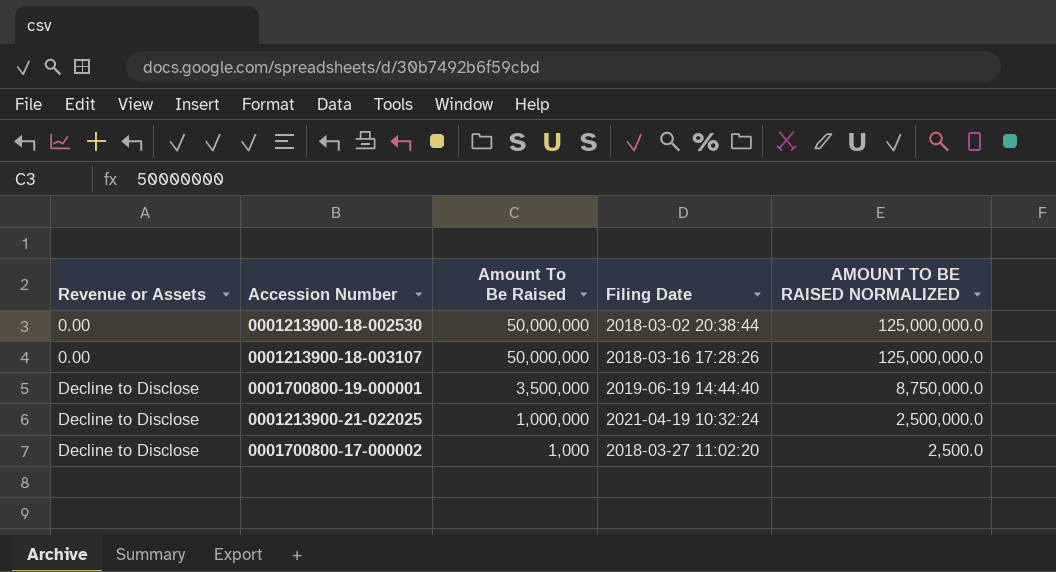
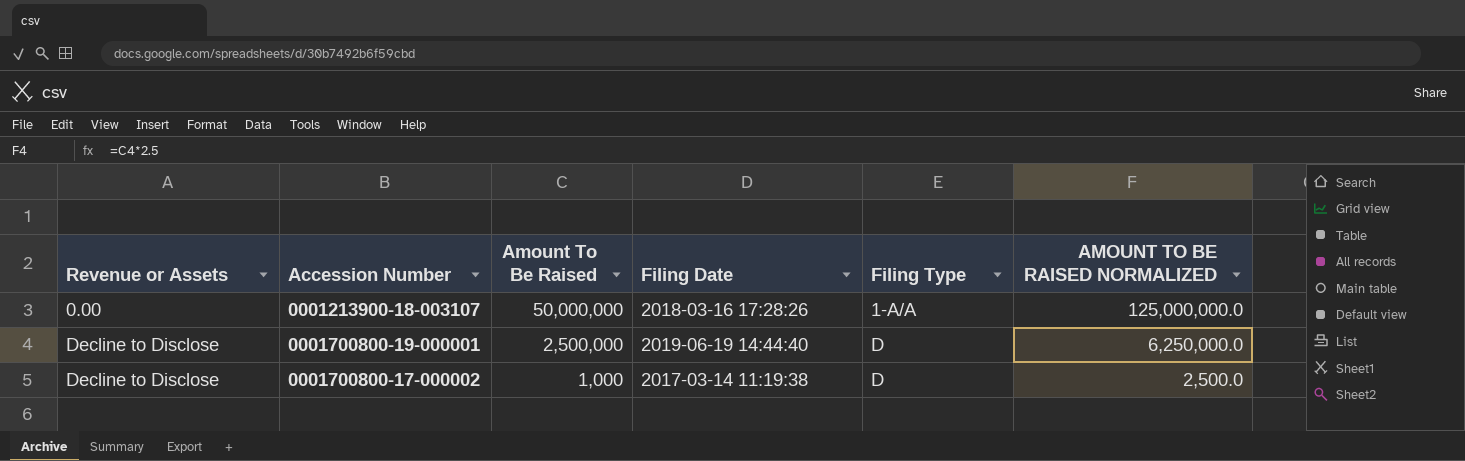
column Filing Type | position: none -> 5
row 0001213900-18-002530: 0.00 | 50,000,000 | 2018-03-02 20:38:44 | 125,000,000.0 -> none
row 0001213900-21-022025: Decline to Disclose | 1,000,000 | 2021-04-19 10:32:24 | 2,500,000.0 -> none
0001700800-19-000001 | Amount To Be Raised: 3,500,000 -> 2,500,000
0001700800-19-000001 | AMOUNT TO BE RAISED NORMALIZED: 8,750,000.0 -> 6,250,000.0
0001700800-17-000002 | Filing Date: 2018-03-27 11:02:20 -> 2017-03-14 11:19:38

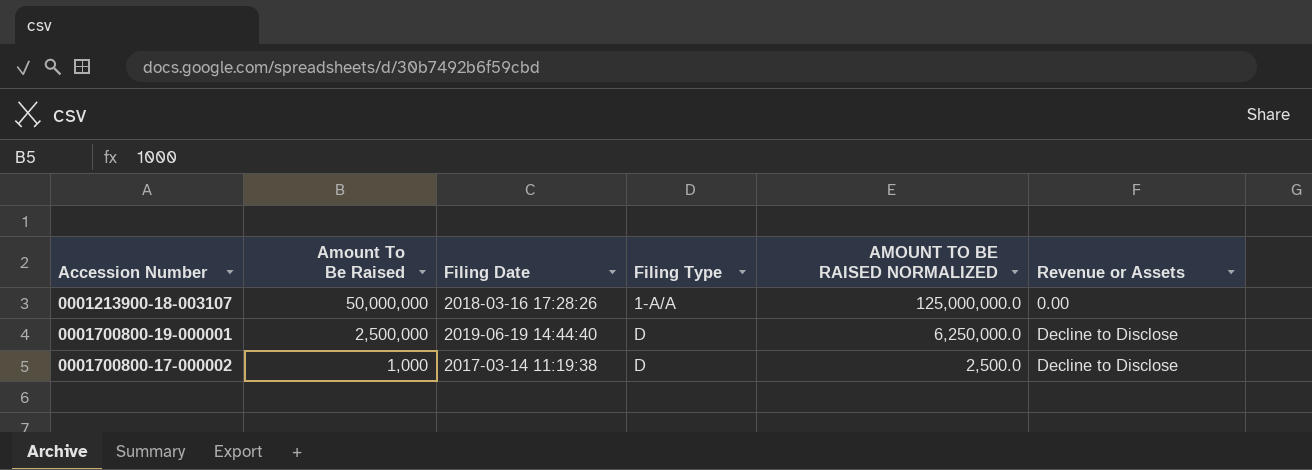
column Revenue or Assets | position: 1 -> 6

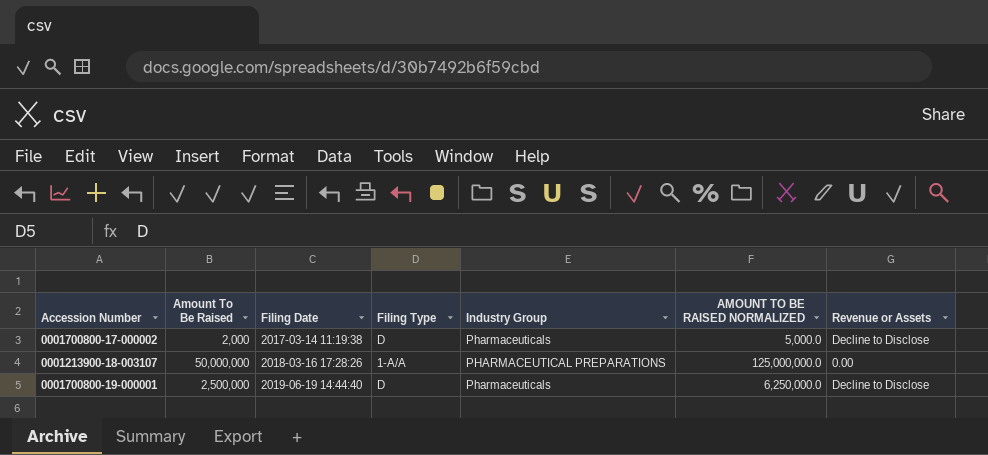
row order: Amount To Be Raised descending -> Filing Date ascending
column Industry Group | position: none -> 5
0001700800-17-000002 | Amount To Be Raised: 1,000 -> 2,000
0001700800-17-000002 | AMOUNT TO BE RAISED NORMALIZED: 2,500.0 -> 5,000.0

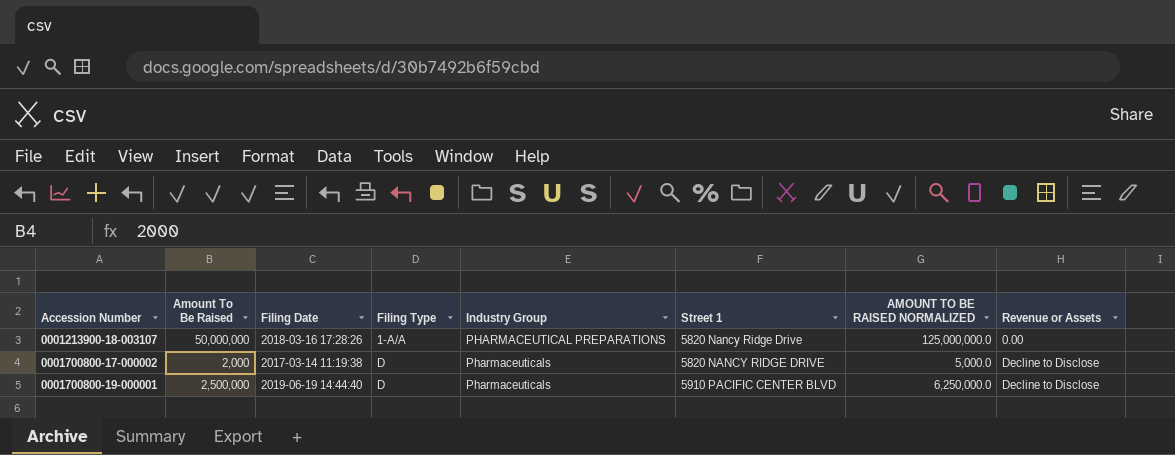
row order: Filing Date ascending -> Accession Number ascending
column Street 1 | position: none -> 6

